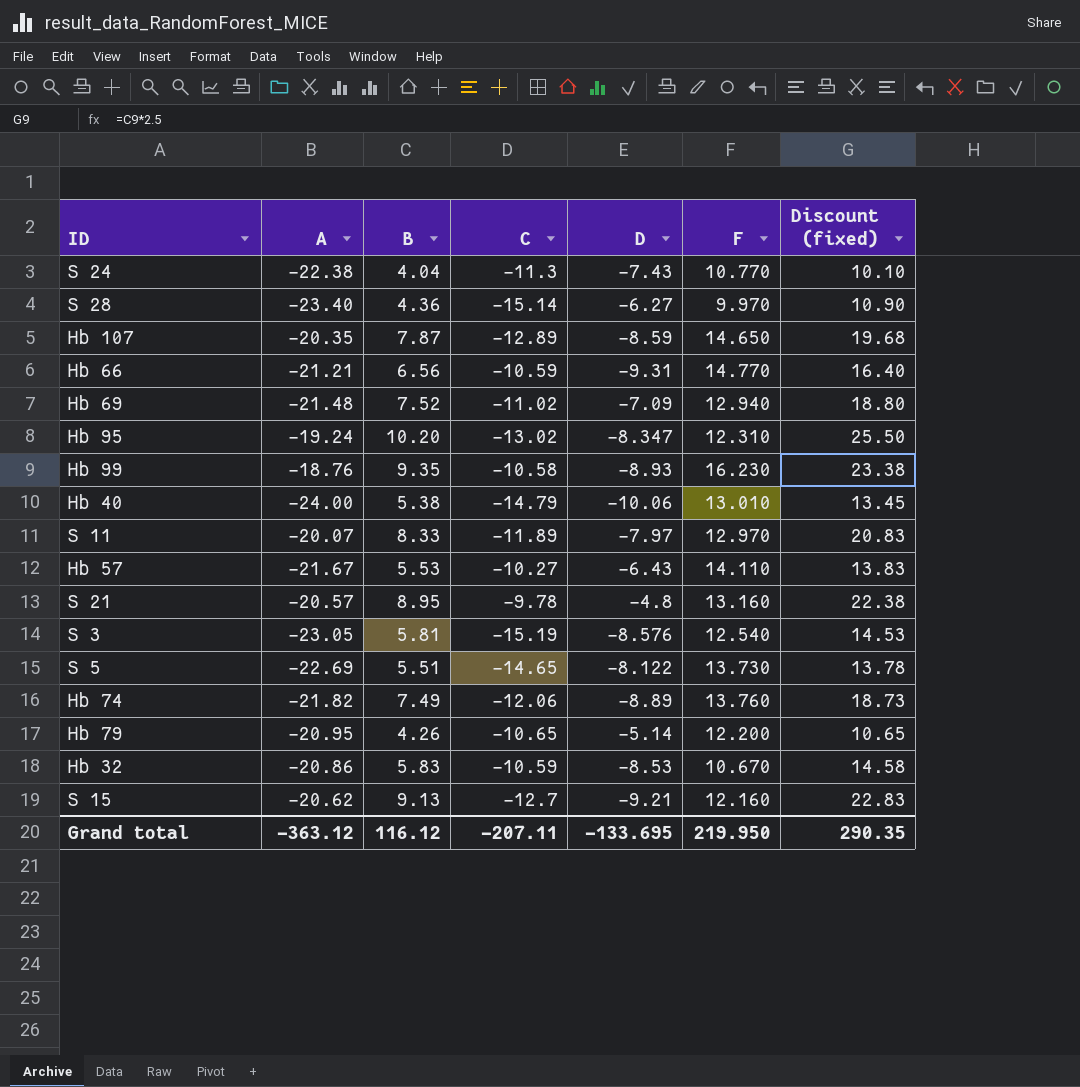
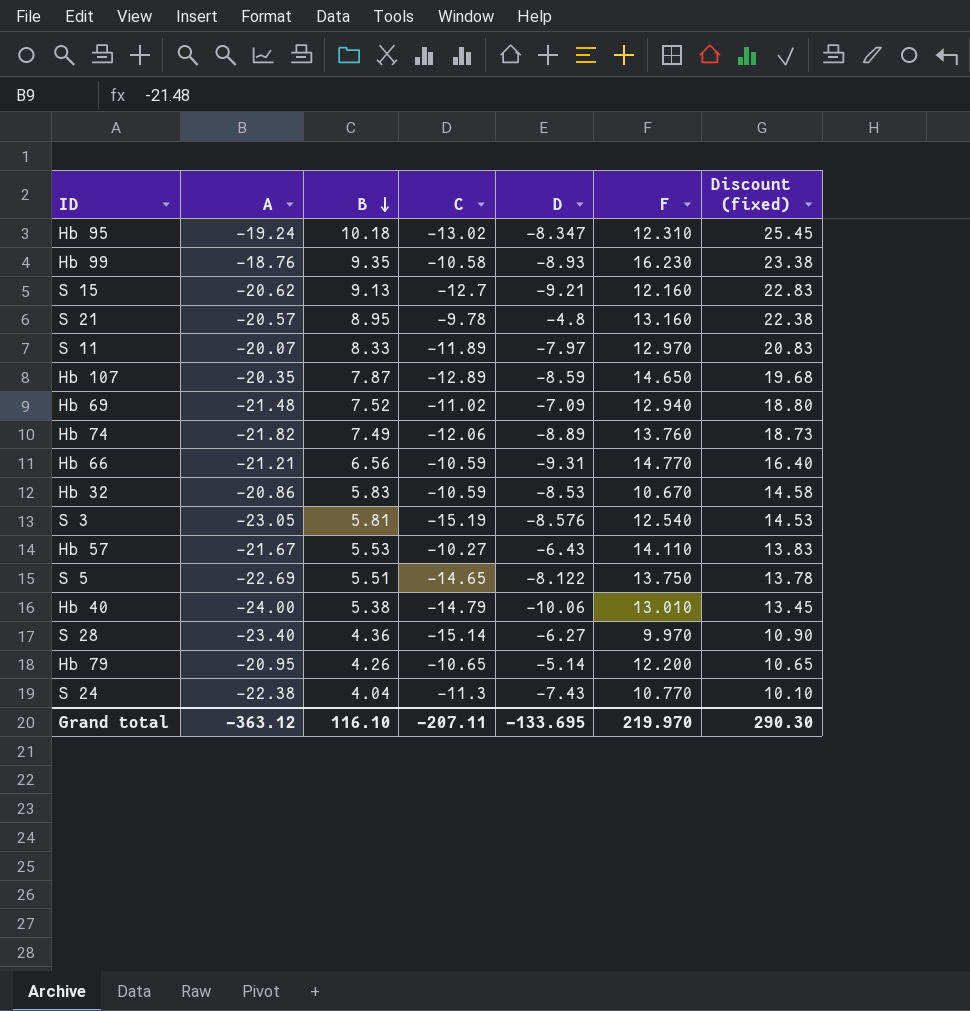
row order: none -> B descending
Hb 95 | B: 10.20 -> 10.18
Hb 95 | Discount (fixed): 25.50 -> 25.45
S 5 | F: 13.730 -> 13.750
Grand total | B: 116.12 -> 116.10
Grand total | F: 219.950 -> 219.970
Grand total | Discount (fixed): 290.35 -> 290.30

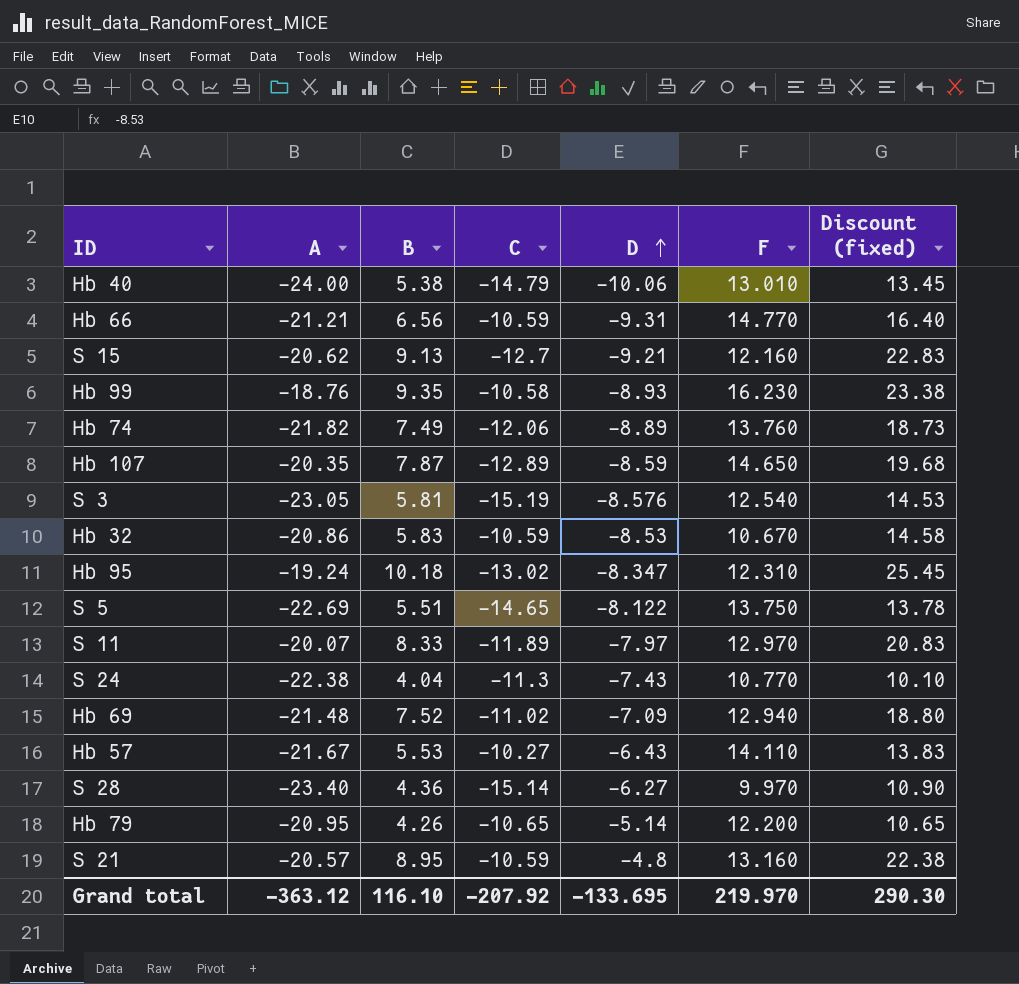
row order: B descending -> D ascending
S 21 | C: -9.78 -> -10.59
Grand total | C: -207.11 -> -207.92

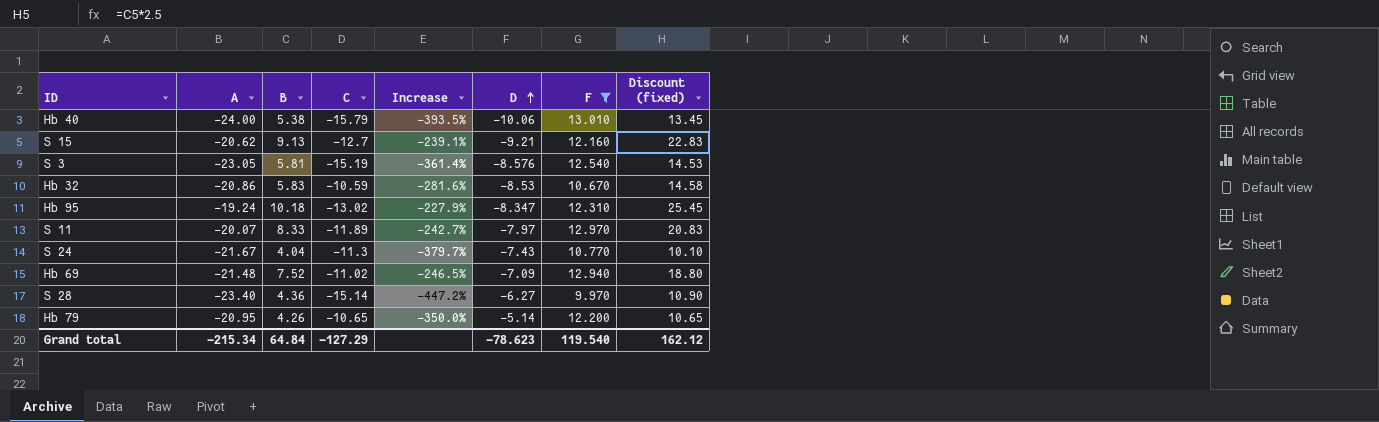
filter: none -> F <= 13.010
column Increase | formula: none -> ([C] - [B]) / [B]
Hb 40 | C: -14.79 -> -15.79
S 24 | A: -22.38 -> -21.67
Grand total | A: -363.12 -> -215.34
Grand total | B: 116.10 -> 64.84
Grand total | C: -207.92 -> -127.29
Grand total | D: -133.695 -> -78.623
Grand total | F: 219.970 -> 119.540
Grand total | Discount (fixed): 290.30 -> 162.12

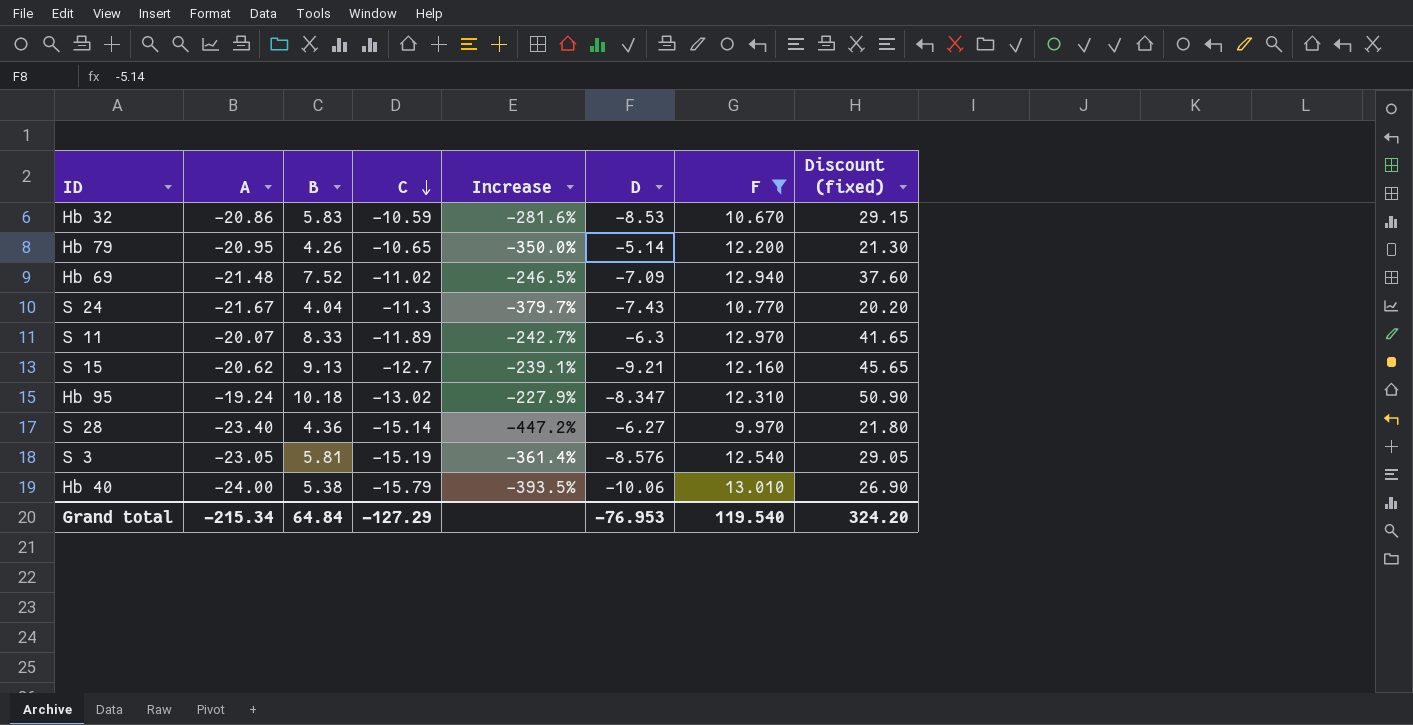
row order: D ascending -> C descending
column Discount (fixed) | formula: [B] * 2.5 -> [B] * 5
S 11 | D: -7.97 -> -6.3
Grand total | D: -78.623 -> -76.953
Grand total | Discount (fixed): 162.12 -> 324.20

